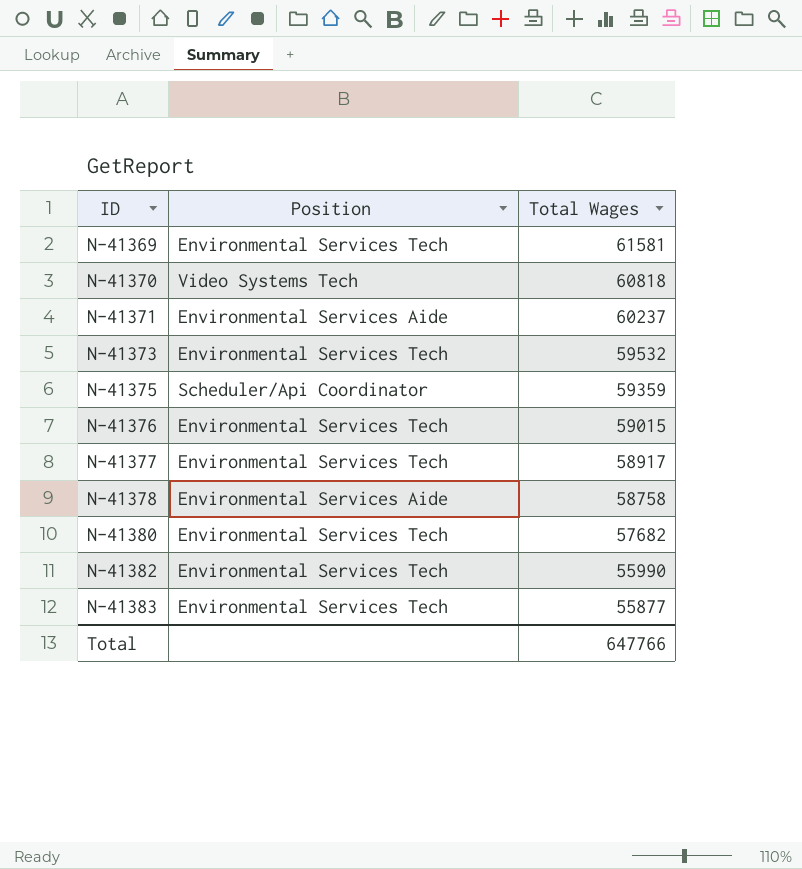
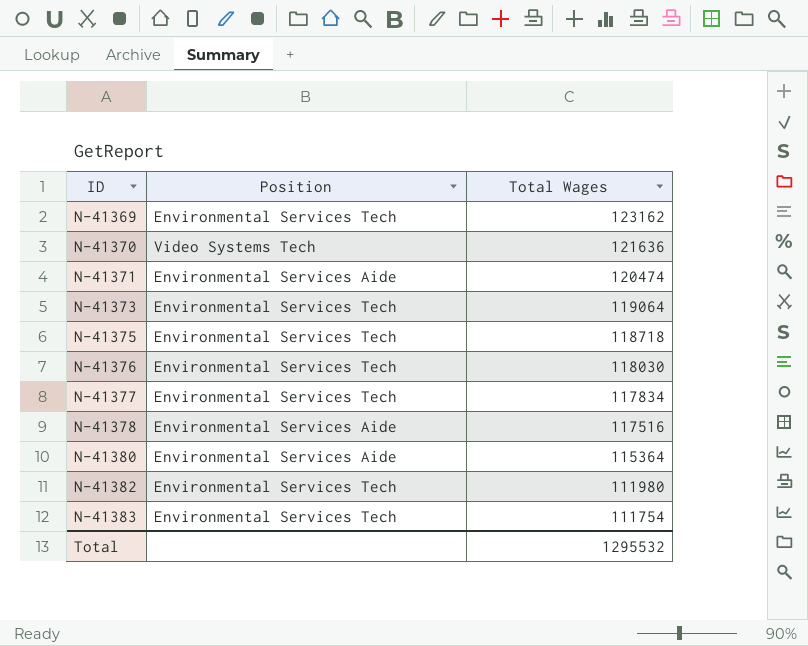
N-41369 | Total Wages: 61581 -> 123162
N-41370 | Total Wages: 60818 -> 121636
N-41371 | Total Wages: 60237 -> 120474
N-41373 | Total Wages: 59532 -> 119064
N-41375 | Position: Scheduler/Api Coordinator -> Environmental Services Tech
N-41375 | Total Wages: 59359 -> 118718
N-41376 | Total Wages: 59015 -> 118030
N-41377 | Total Wages: 58917 -> 117834
N-41378 | Total Wages: 58758 -> 117516
N-41380 | Position: Environmental Services Tech -> Environmental Services Aide
N-41380 | Total Wages: 57682 -> 115364
N-41382 | Total Wages: 55990 -> 111980
N-41383 | Total Wages: 55877 -> 111754
Total | Total Wages: 647766 -> 1295532

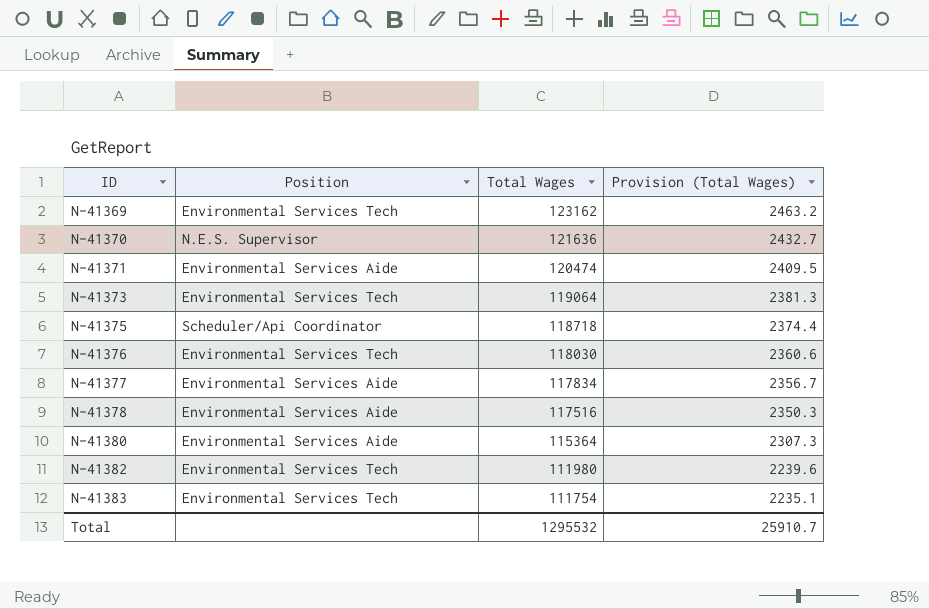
column Provision (Total Wages) | formula: none -> [Total Wages] * 0.02
N-41370 | Position: Video Systems Tech -> N.E.S. Supervisor
N-41375 | Position: Environmental Services Tech -> Scheduler/Api Coordinator
N-41377 | Position: Environmental Services Tech -> Environmental Services Aide

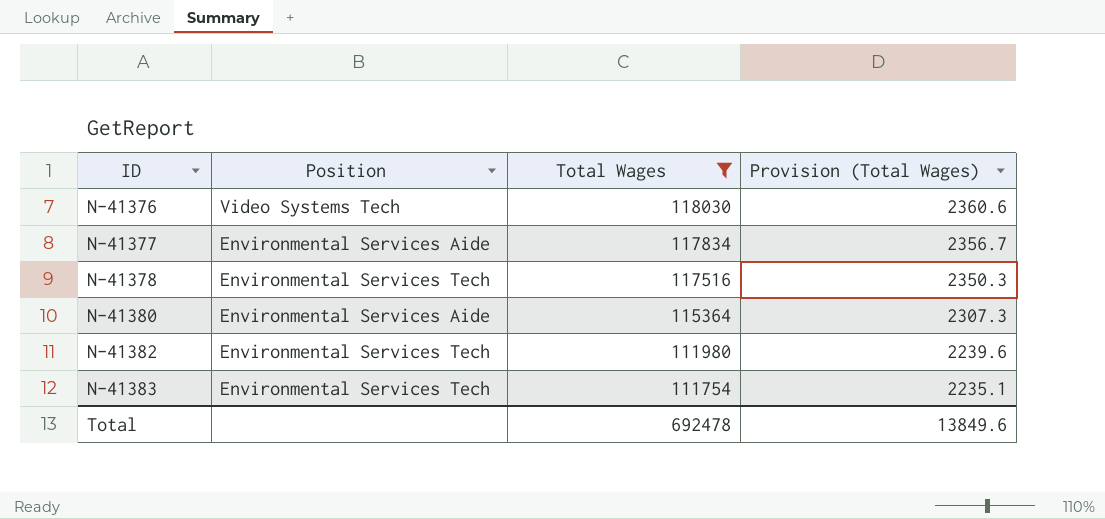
filter: none -> Total Wages <= 118030
N-41376 | Position: Environmental Services Tech -> Video Systems Tech
N-41378 | Position: Environmental Services Aide -> Environmental Services Tech
Total | Total Wages: 1295532 -> 692478
Total | Provision (Total Wages): 25910.7 -> 13849.6

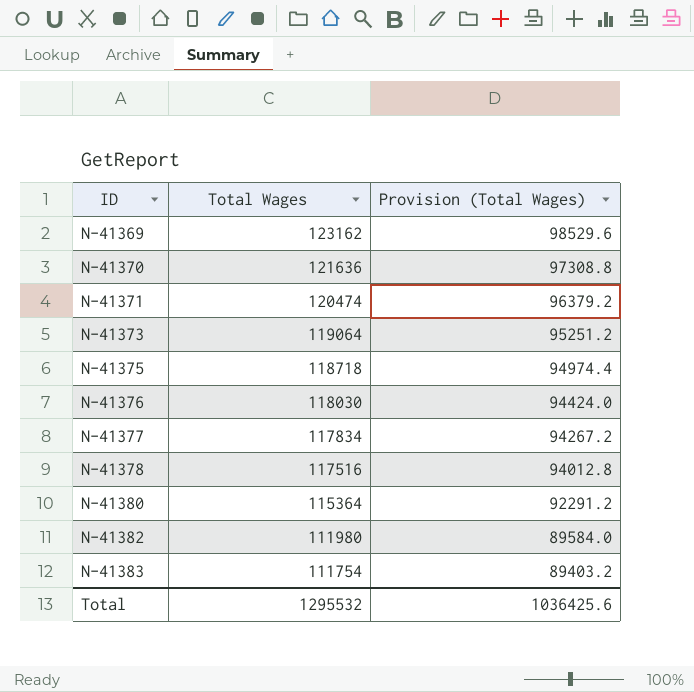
filter: Total Wages <= 118030 -> none
column Position | position: 2 -> none
column Provision (Total Wages) | formula: [Total Wages] * 0.02 -> [Total Wages] * 0.8
Total | Total Wages: 692478 -> 1295532
Total | Provision (Total Wages): 13849.6 -> 1036425.6

